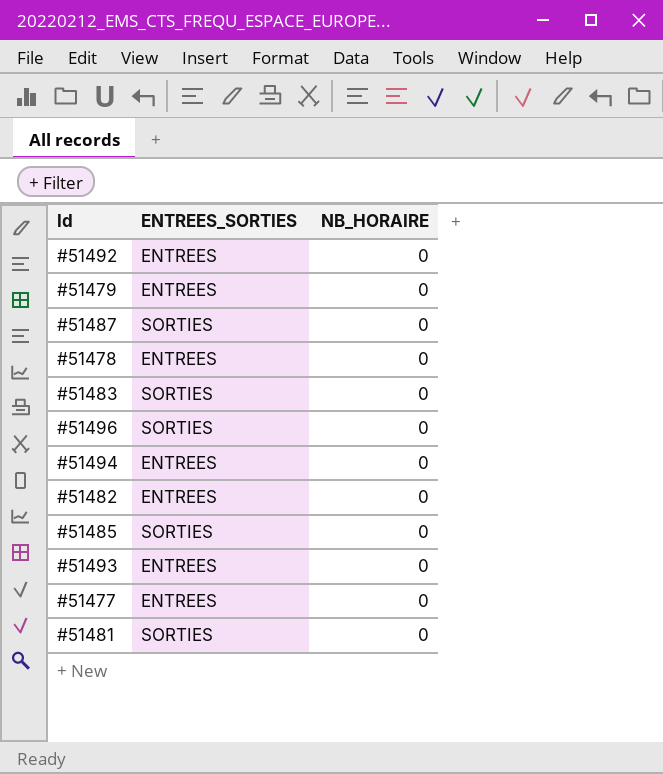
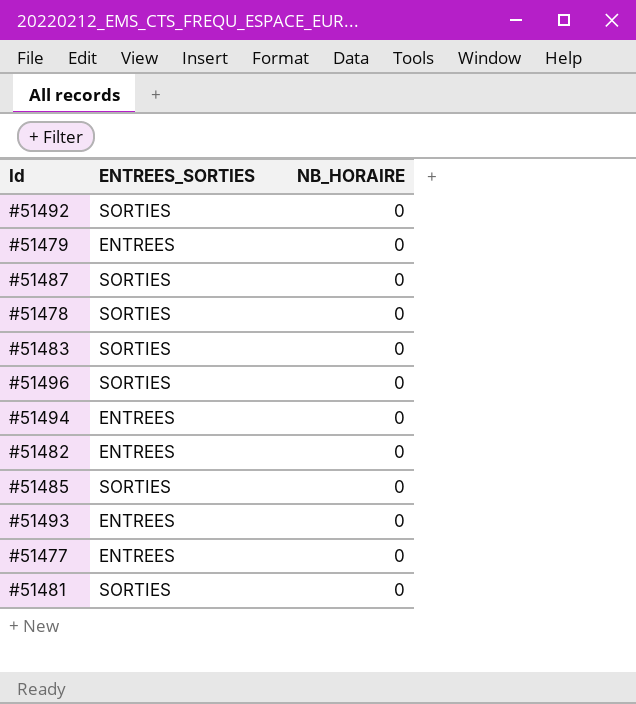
#51492 | ENTREES_SORTIES: ENTREES -> SORTIES
#51478 | ENTREES_SORTIES: ENTREES -> SORTIES

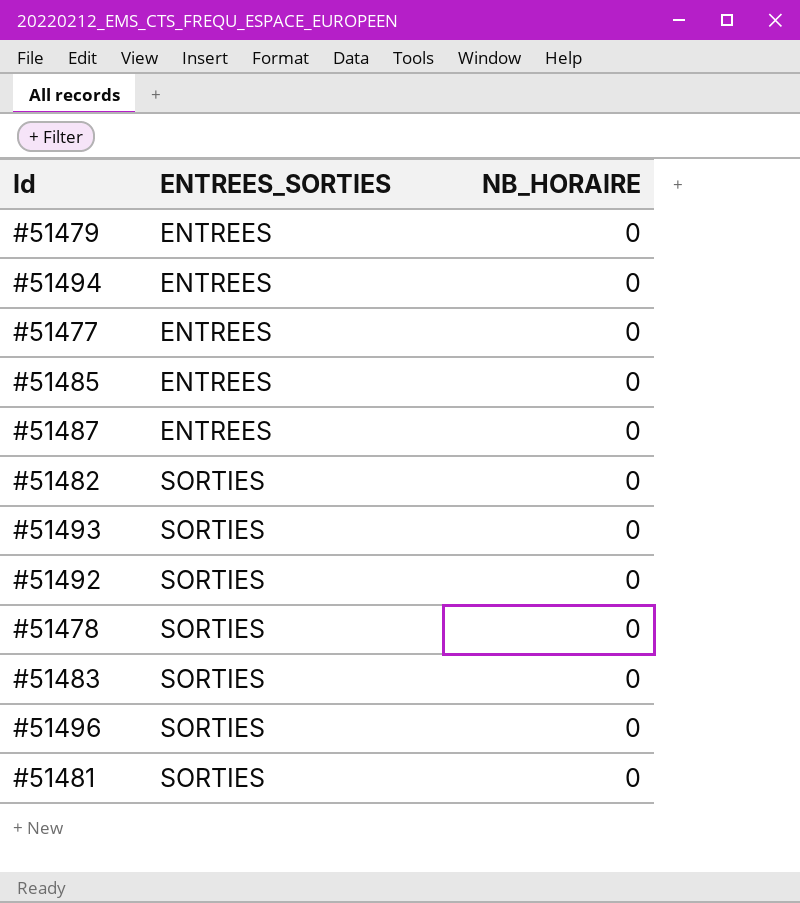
row order: none -> ENTREES_SORTIES ascending
#51485 | ENTREES_SORTIES: SORTIES -> ENTREES
#51487 | ENTREES_SORTIES: SORTIES -> ENTREES
#51482 | ENTREES_SORTIES: ENTREES -> SORTIES
#51493 | ENTREES_SORTIES: ENTREES -> SORTIES

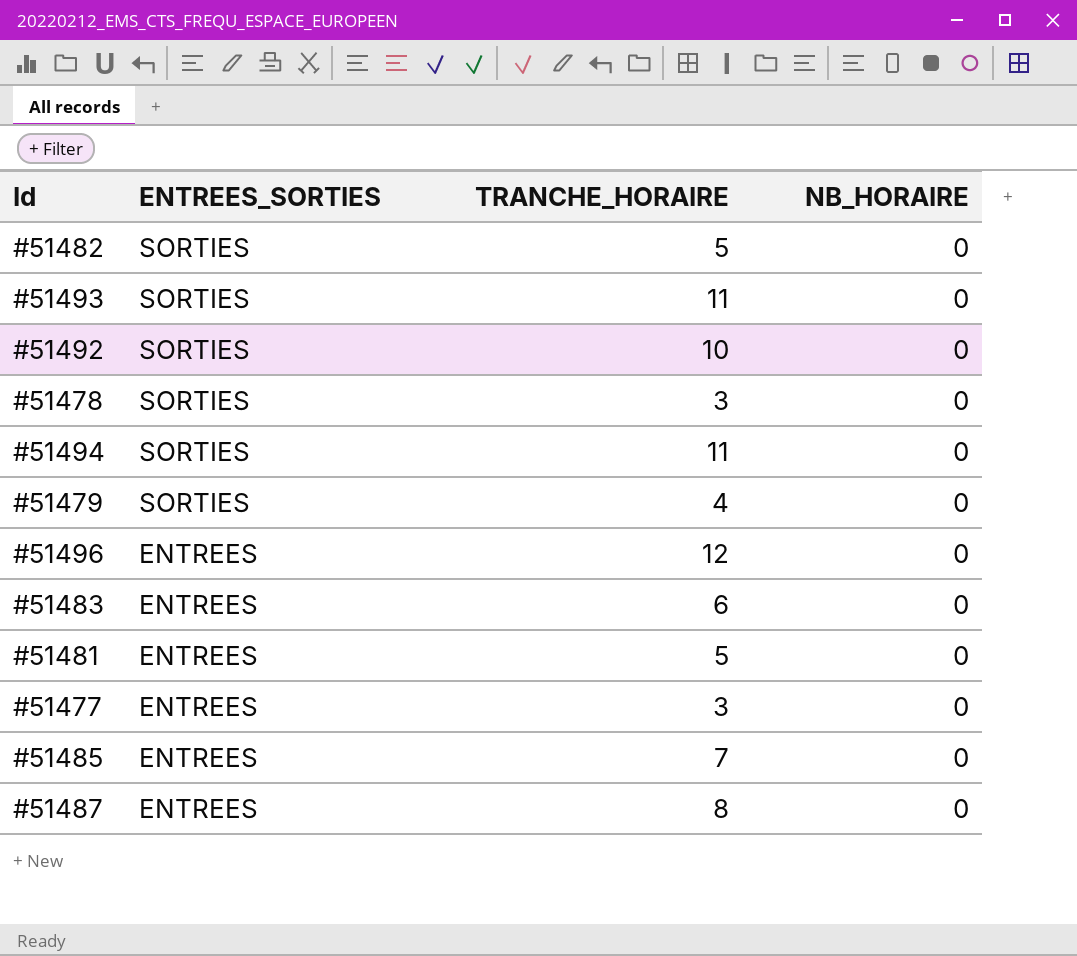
row order: ENTREES_SORTIES ascending -> ENTREES_SORTIES descending
column TRANCHE_HORAIRE | position: none -> 3
#51494 | ENTREES_SORTIES: ENTREES -> SORTIES
#51479 | ENTREES_SORTIES: ENTREES -> SORTIES
#51496 | ENTREES_SORTIES: SORTIES -> ENTREES
#51483 | ENTREES_SORTIES: SORTIES -> ENTREES
#51481 | ENTREES_SORTIES: SORTIES -> ENTREES

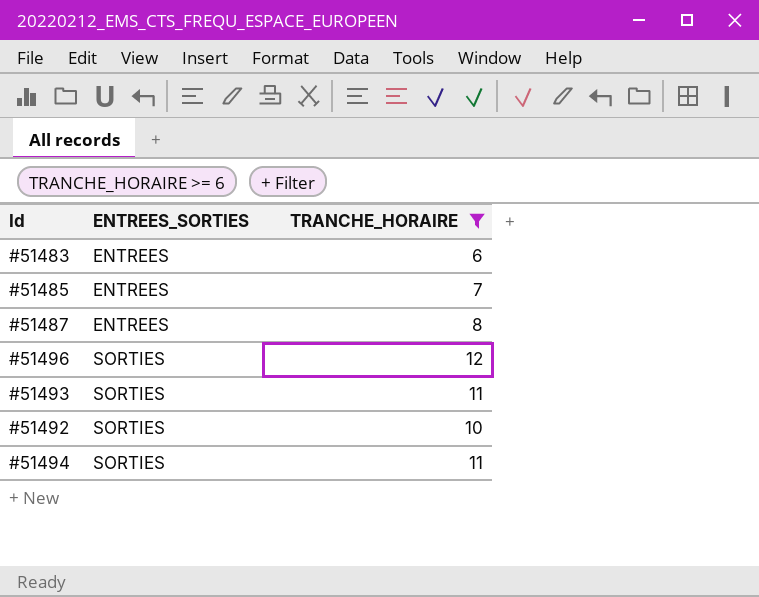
filter: none -> TRANCHE_HORAIRE >= 6
row order: ENTREES_SORTIES descending -> ENTREES_SORTIES ascending
column NB_HORAIRE | position: 4 -> none
#51496 | ENTREES_SORTIES: ENTREES -> SORTIES

